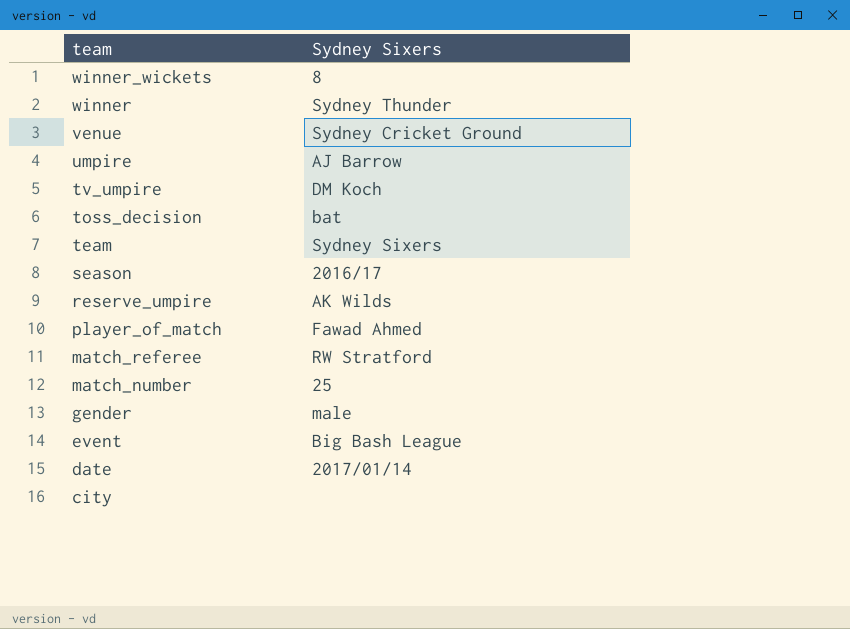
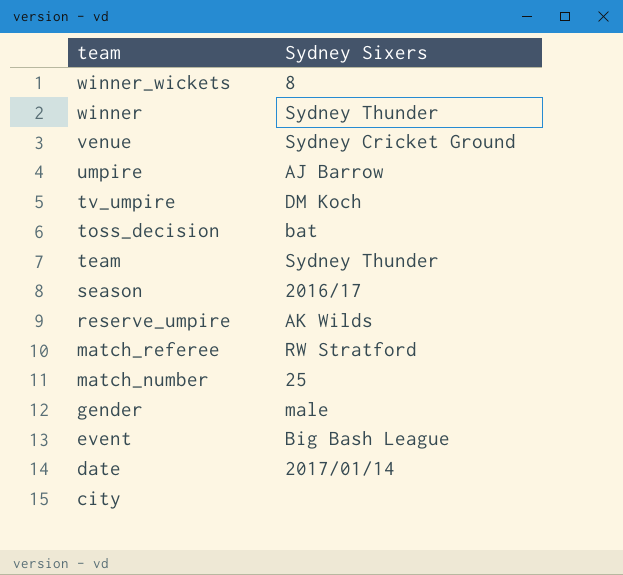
row player_of_match: Fawad Ahmed -> none
team | Sydney Sixers: Sydney Sixers -> Sydney Thunder

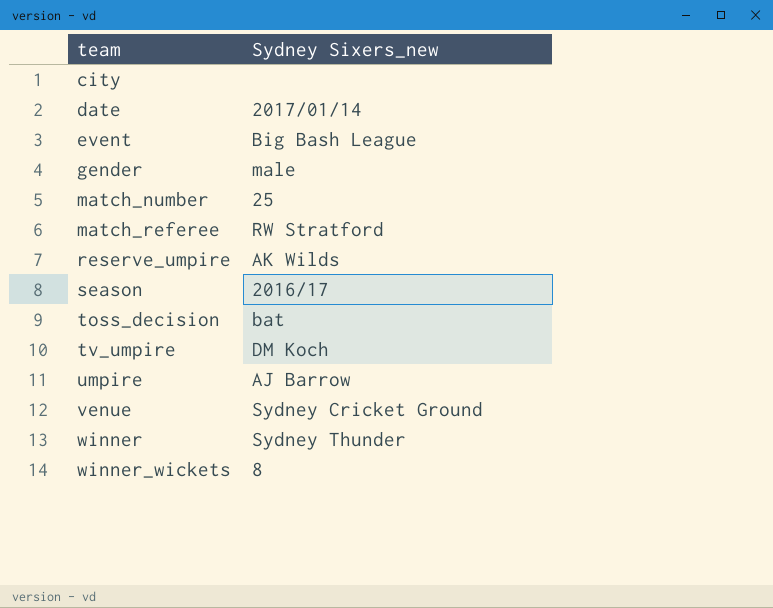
row order: team descending -> team ascending
column name: Sydney Sixers -> Sydney Sixers_new
row team: Sydney Thunder -> none

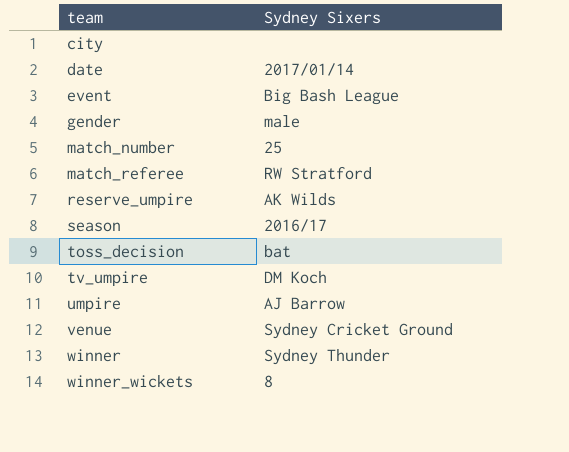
column name: Sydney Sixers_new -> Sydney Sixers

